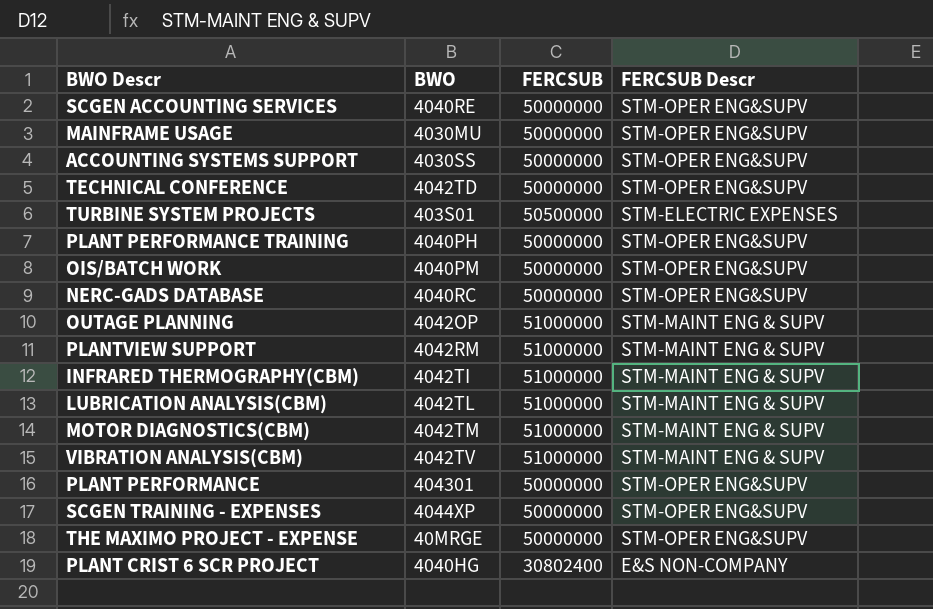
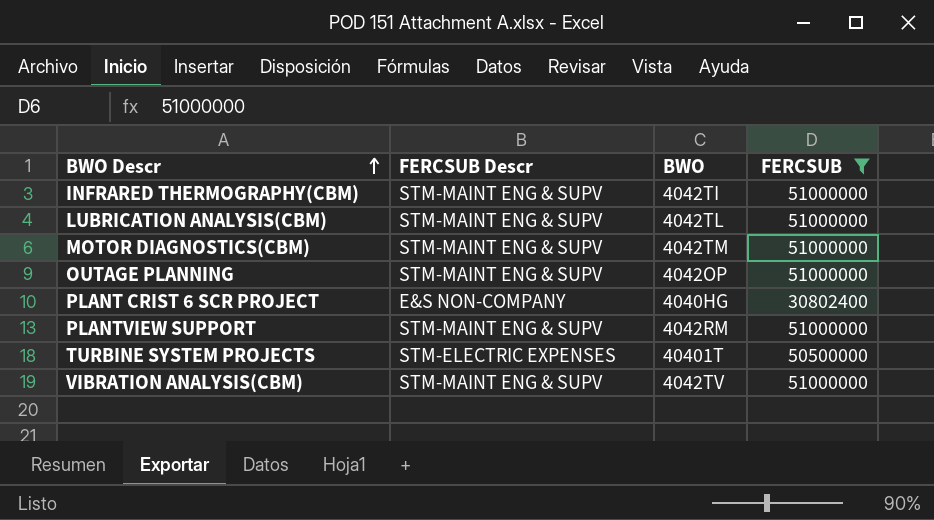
filter: none -> FERCSUB != 50000000
row order: none -> BWO Descr ascending
column FERCSUB Descr | position: 4 -> 2
TURBINE SYSTEM PROJECTS | BWO: 403S01 -> 40401T

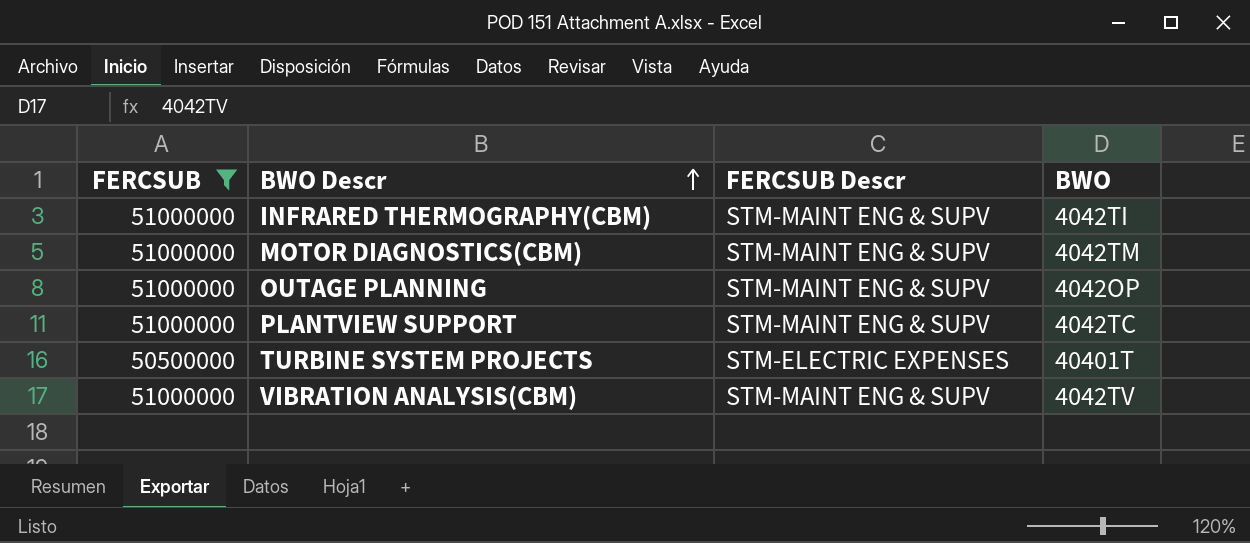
column FERCSUB | position: 4 -> 1
row LUBRICATION ANALYSIS(CBM): STM-MAINT ENG & SUPV | 4042TL | 51000000 -> none
row PLANT CRIST 6 SCR PROJECT: E&S NON-COMPANY | 4040HG | 30802400 -> none
PLANTVIEW SUPPORT | BWO: 4042RM -> 4042TC

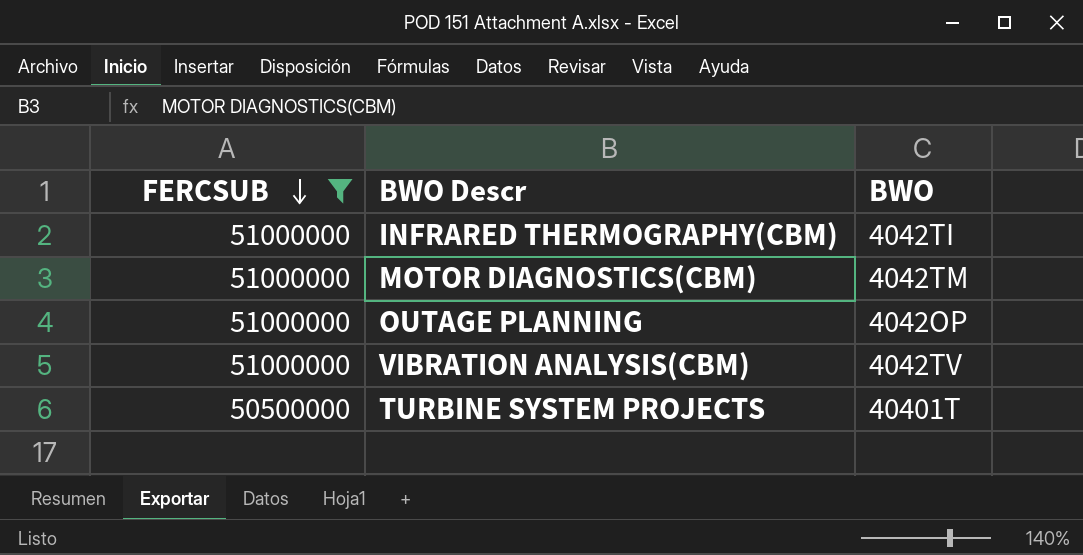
row order: BWO Descr ascending -> FERCSUB descending
column FERCSUB Descr | position: 3 -> none
row PLANTVIEW SUPPORT: 51000000 | STM-MAINT ENG & SUPV | 4042TC -> none

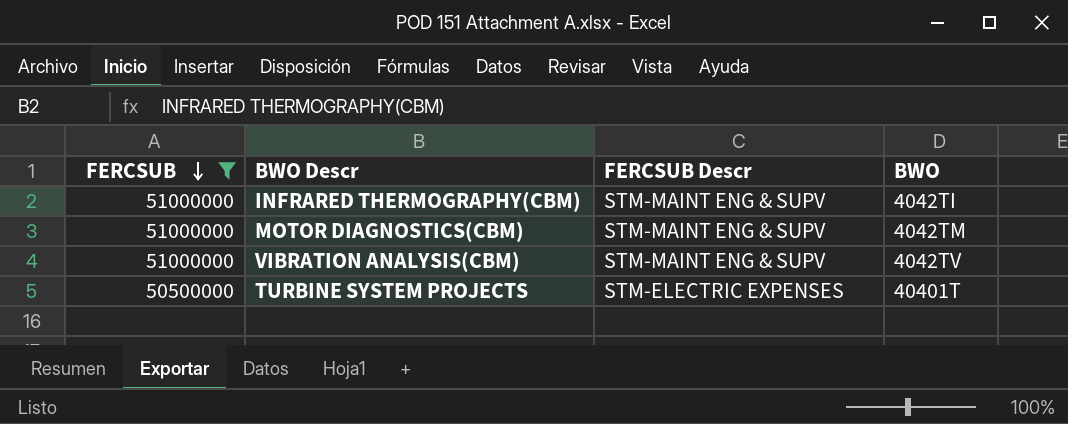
column FERCSUB Descr | position: none -> 3
row OUTAGE PLANNING: 51000000 | 4042OP -> none

